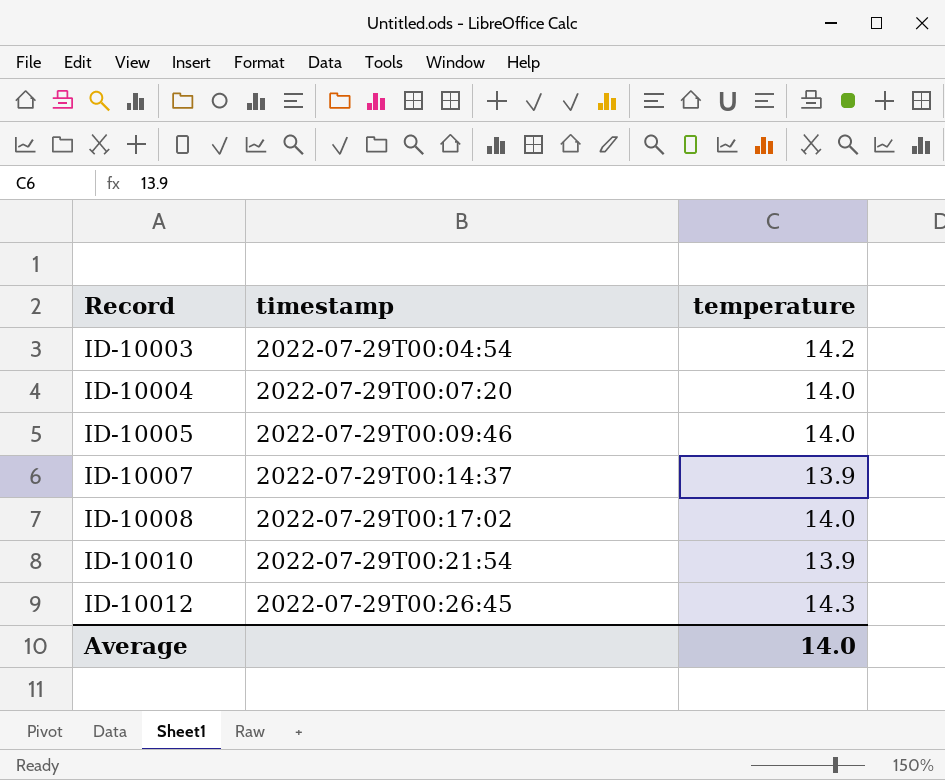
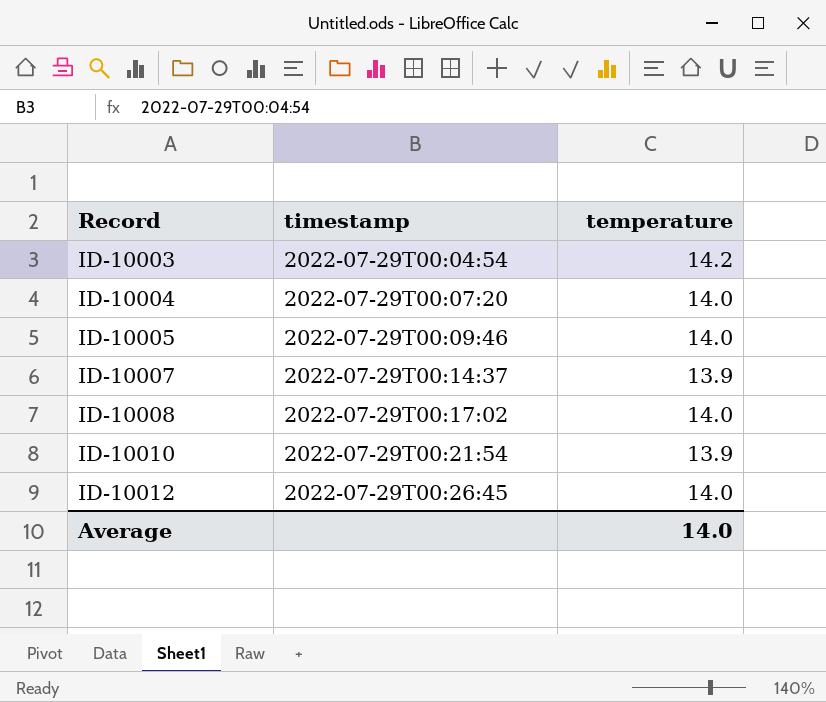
ID-10012 | temperature: 14.3 -> 14.0

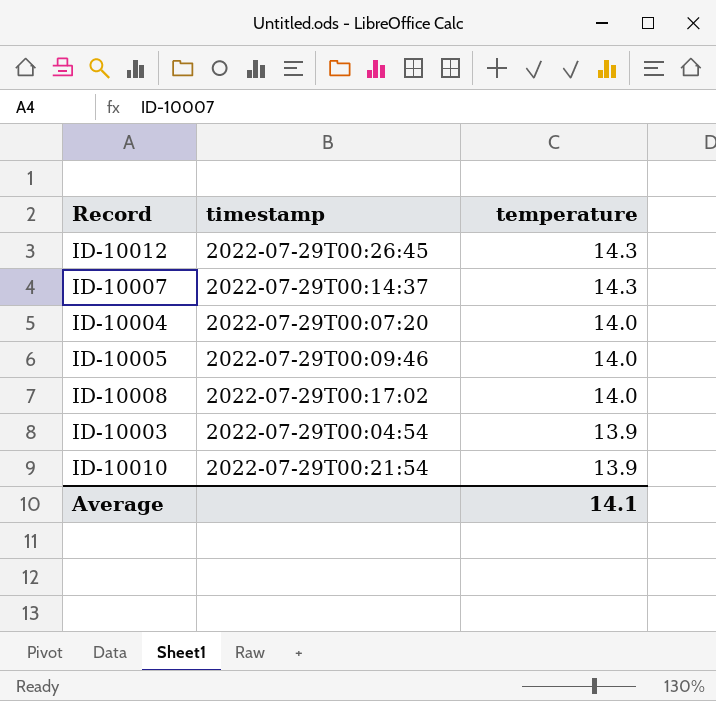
row order: Record ascending -> temperature descending
ID-10012 | temperature: 14.0 -> 14.3
ID-10007 | temperature: 13.9 -> 14.3
ID-10003 | temperature: 14.2 -> 13.9
Average | temperature: 14.0 -> 14.1

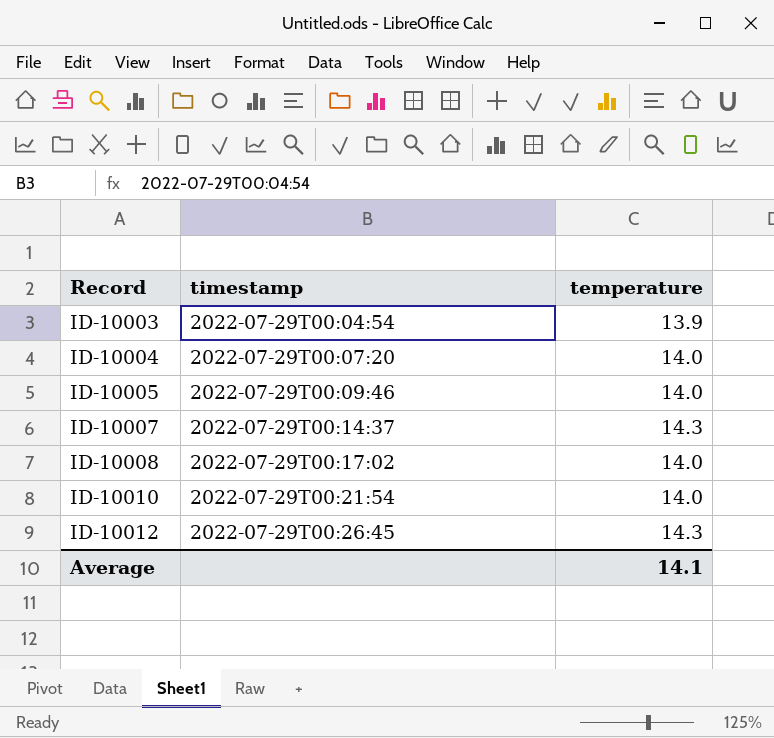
row order: temperature descending -> Record ascending
ID-10010 | temperature: 13.9 -> 14.0

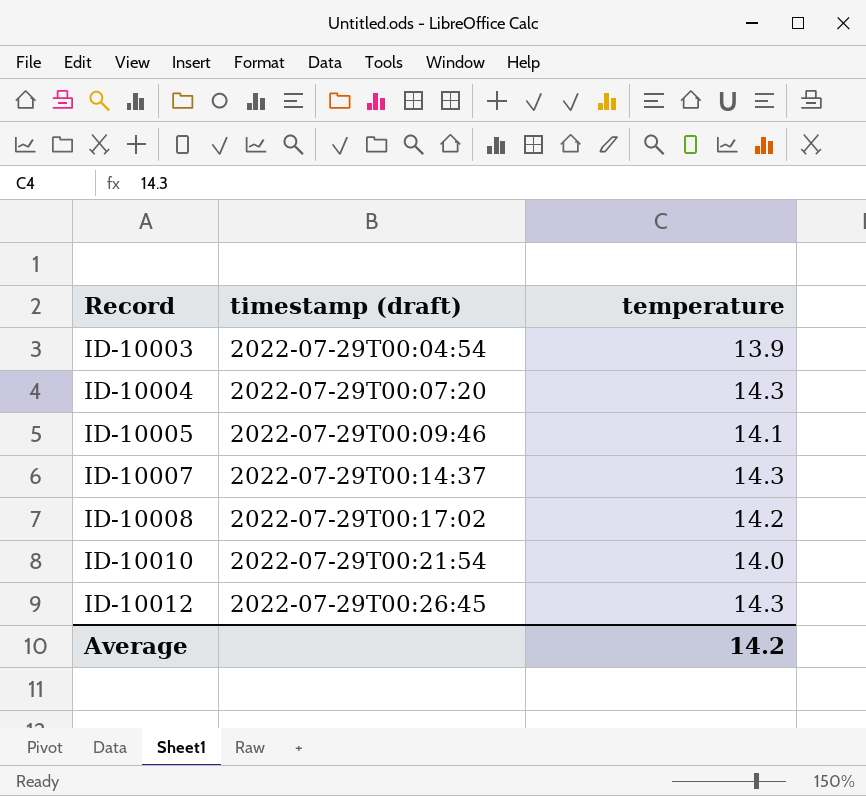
column name: timestamp -> timestamp (draft)
ID-10004 | temperature: 14.0 -> 14.3
ID-10005 | temperature: 14.0 -> 14.1
ID-10008 | temperature: 14.0 -> 14.2
Average | temperature: 14.1 -> 14.2

